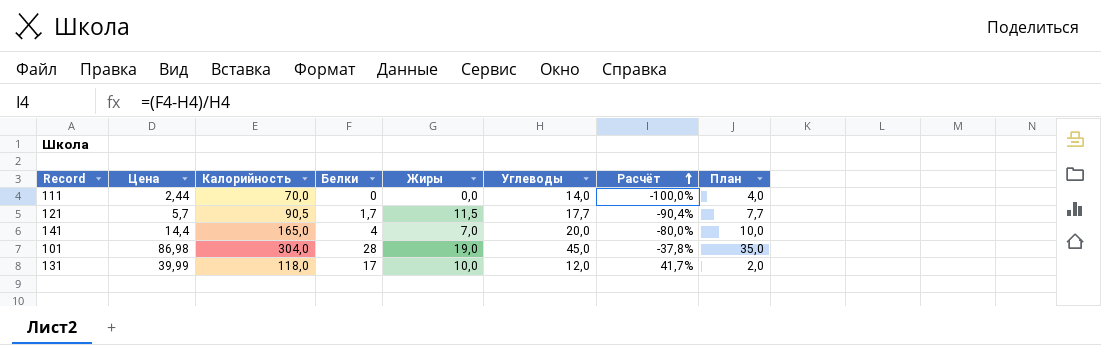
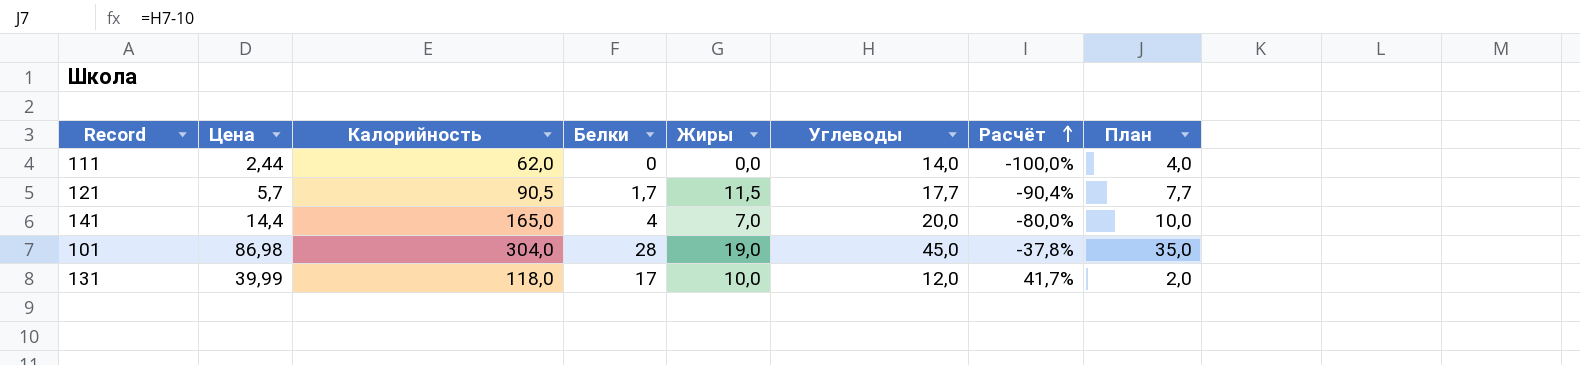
111 | Калорийность: 70,0 -> 62,0

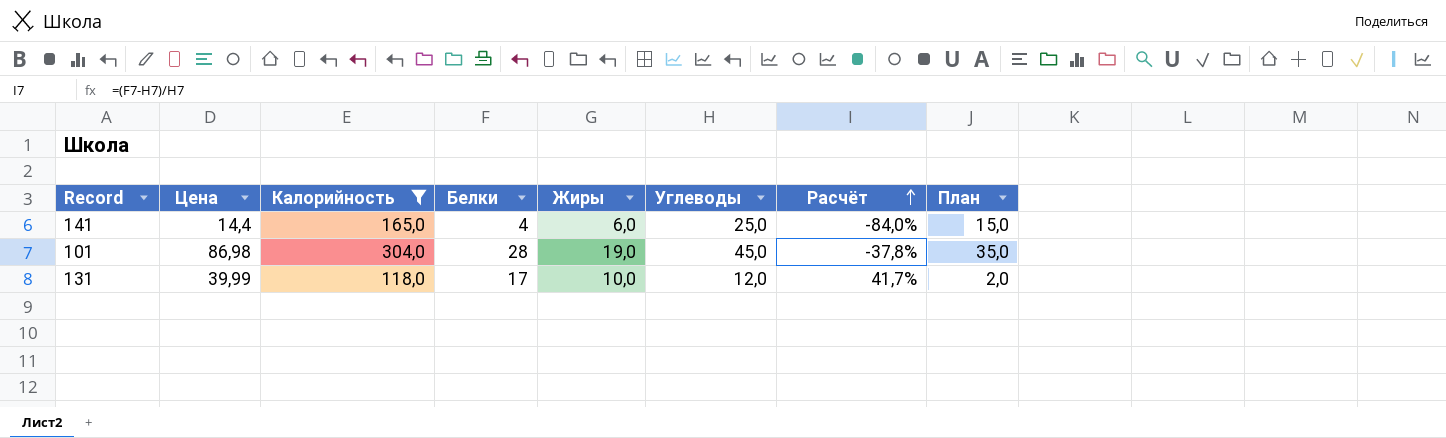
filter: none -> Калорийность >= 118,0
141 | Жиры: 7,0 -> 6,0
141 | Углеводы: 20,0 -> 25,0
141 | Расчёт: -80,0% -> -84,0%
141 | План: 10,0 -> 15,0

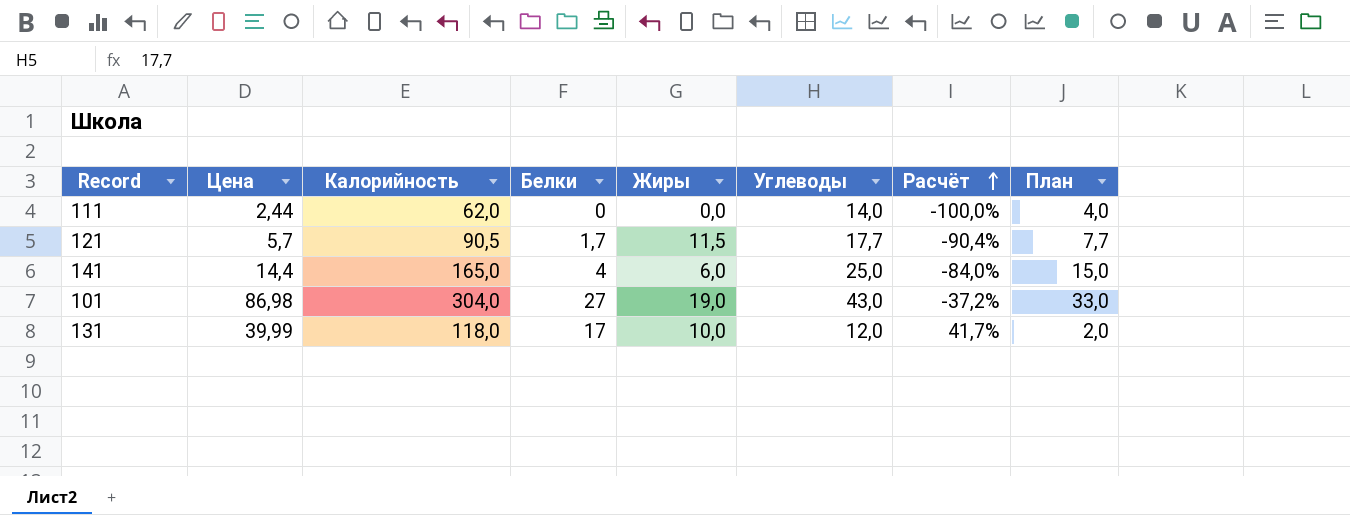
filter: Калорийность >= 118,0 -> none
101 | Белки: 28 -> 27
101 | Углеводы: 45,0 -> 43,0
101 | Расчёт: -37,8% -> -37,2%
101 | План: 35,0 -> 33,0

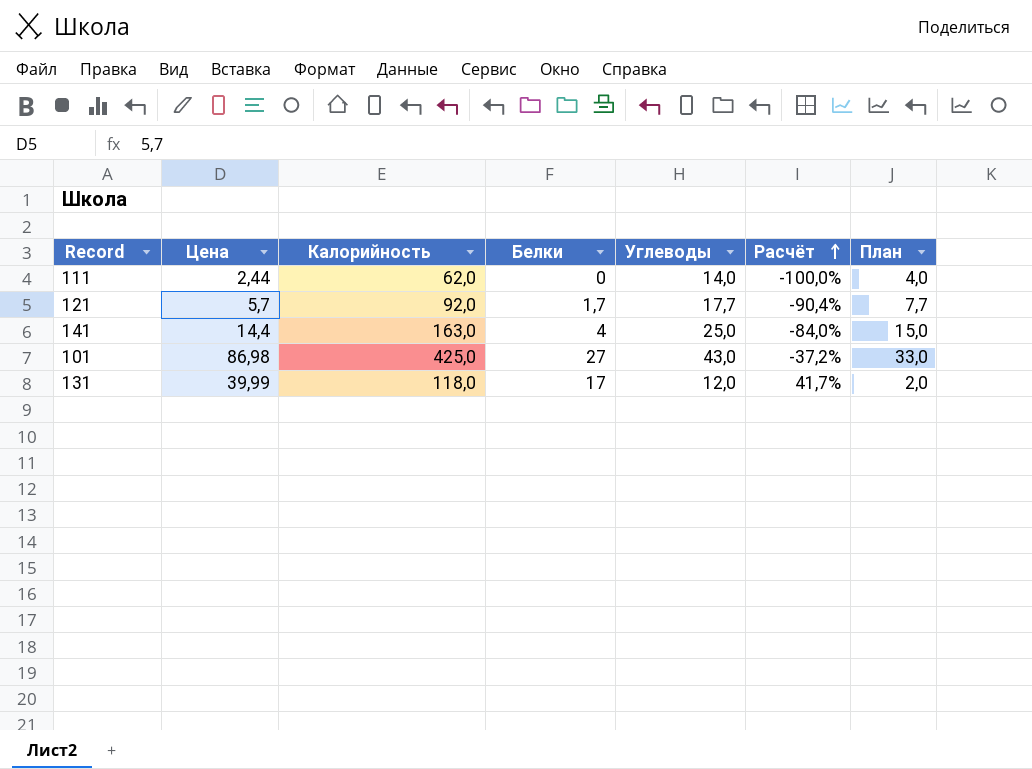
column Жиры | position: 5 -> none
121 | Калорийность: 90,5 -> 92,0
141 | Калорийность: 165,0 -> 163,0
101 | Калорийность: 304,0 -> 425,0

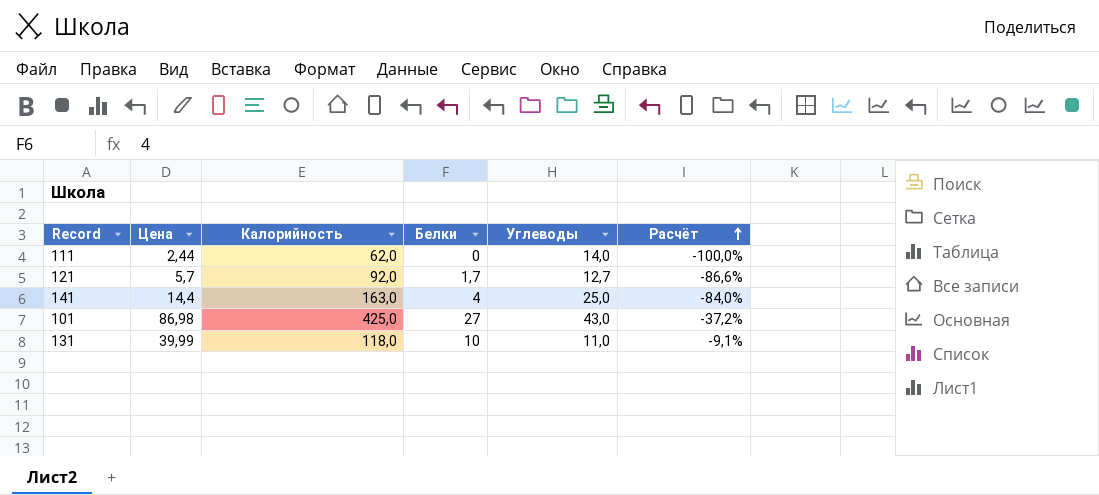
column План | formula: [Углеводы] - 10 -> none
121 | Углеводы: 17,7 -> 12,7
121 | Расчёт: -90,4% -> -86,6%
131 | Белки: 17 -> 10
131 | Углеводы: 12,0 -> 11,0
131 | Расчёт: 41,7% -> -9,1%

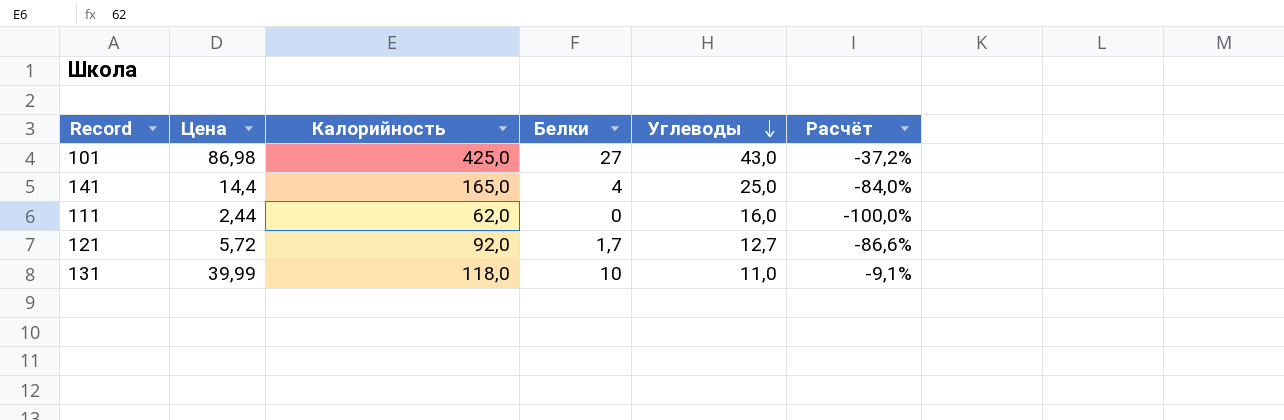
row order: Расчёт ascending -> Углеводы descending
141 | Калорийность: 163,0 -> 165,0
111 | Углеводы: 14,0 -> 16,0
121 | Цена: 5,7 -> 5,72

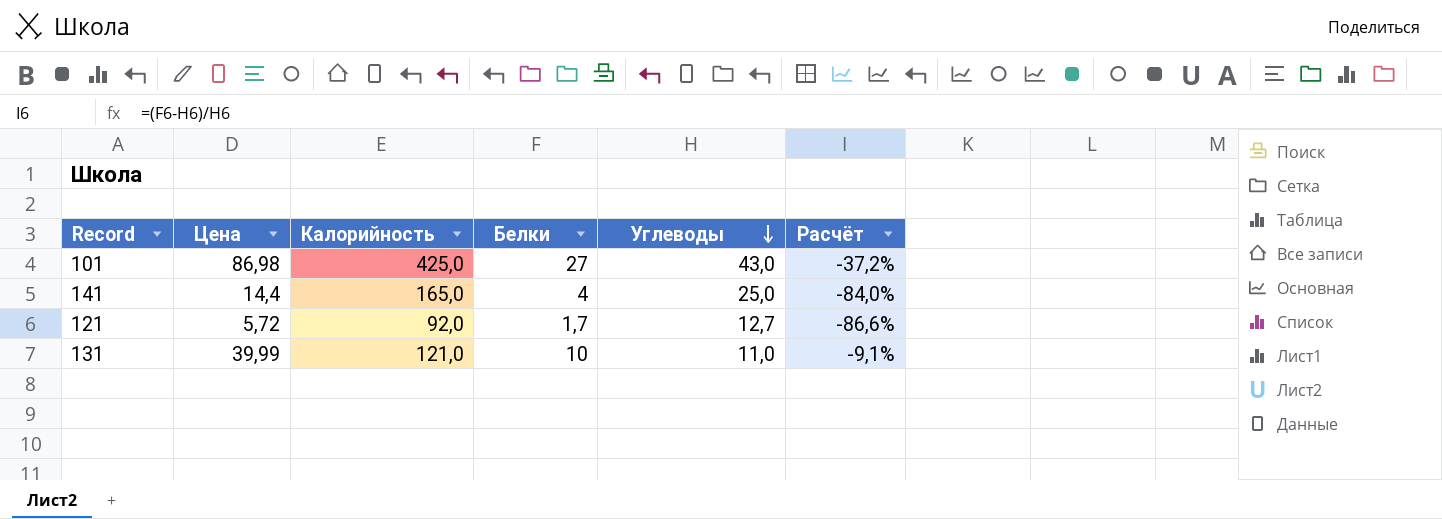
row 111: 2,44 | 62,0 | 0 | 16,0 | -100,0% -> none
131 | Калорийность: 118,0 -> 121,0

